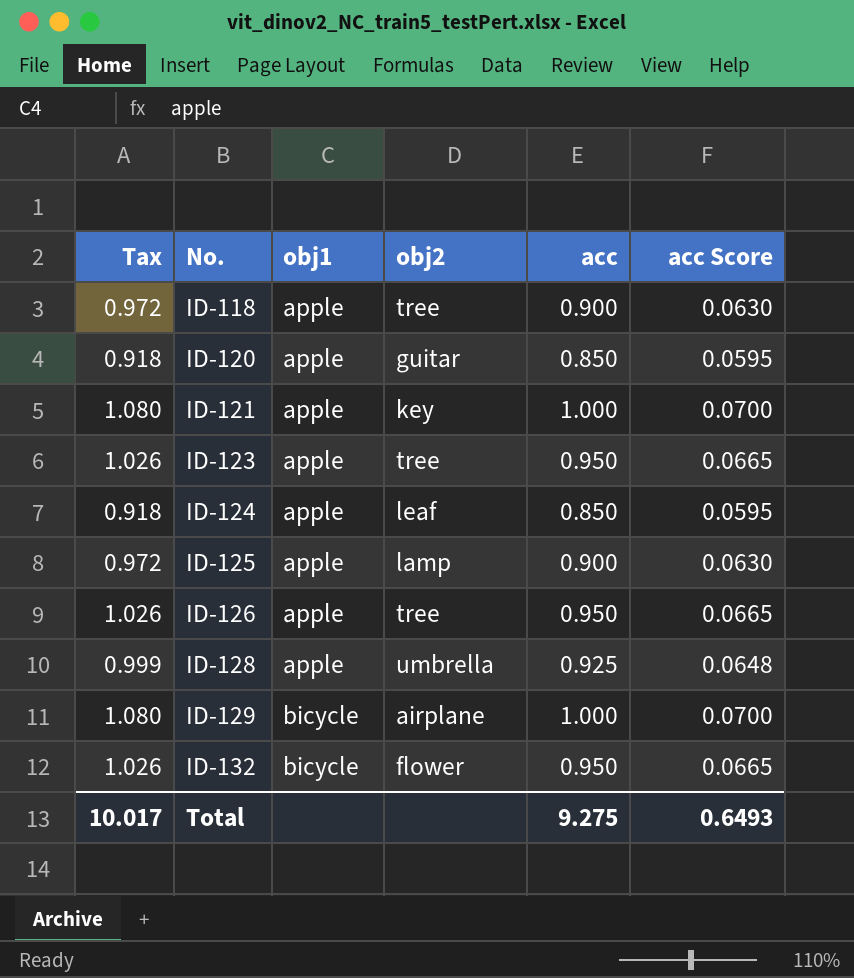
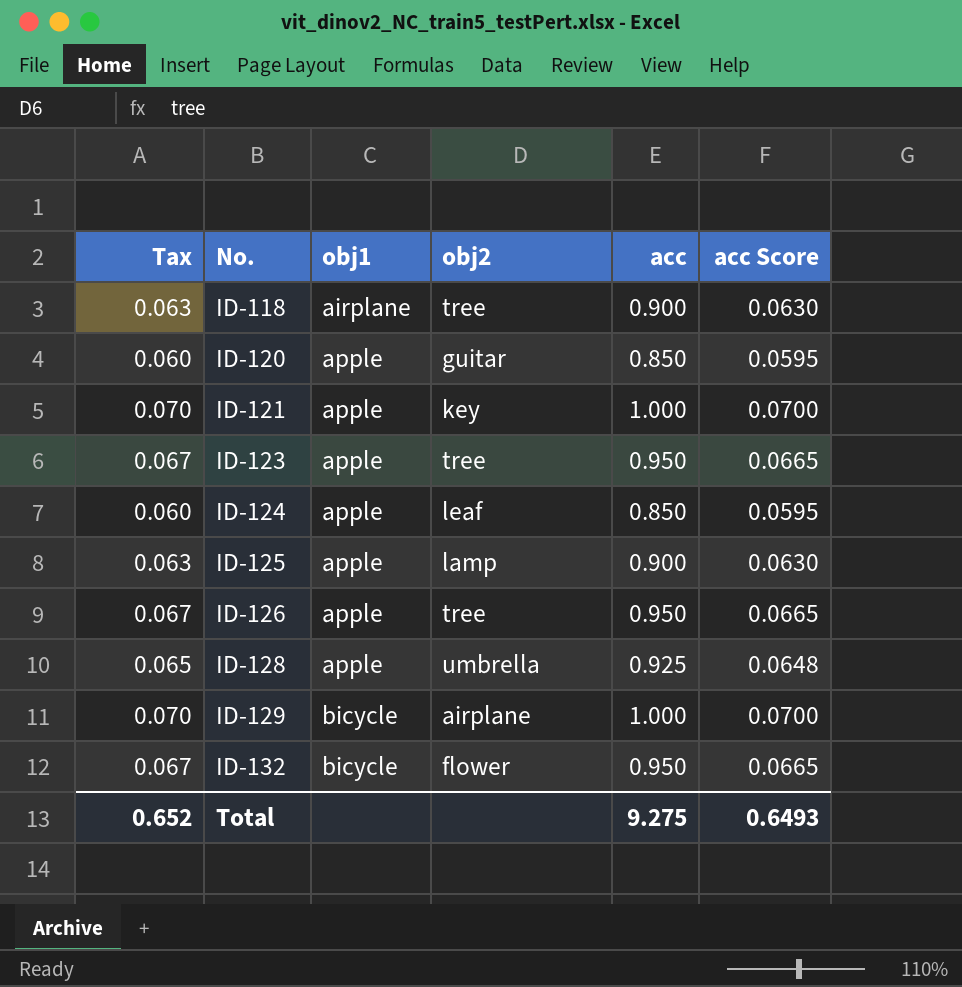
column Tax | formula: [acc] * 1.08 -> [acc] * 0.07
ID-118 | obj1: apple -> airplane
Total | Tax: 10.017 -> 0.652

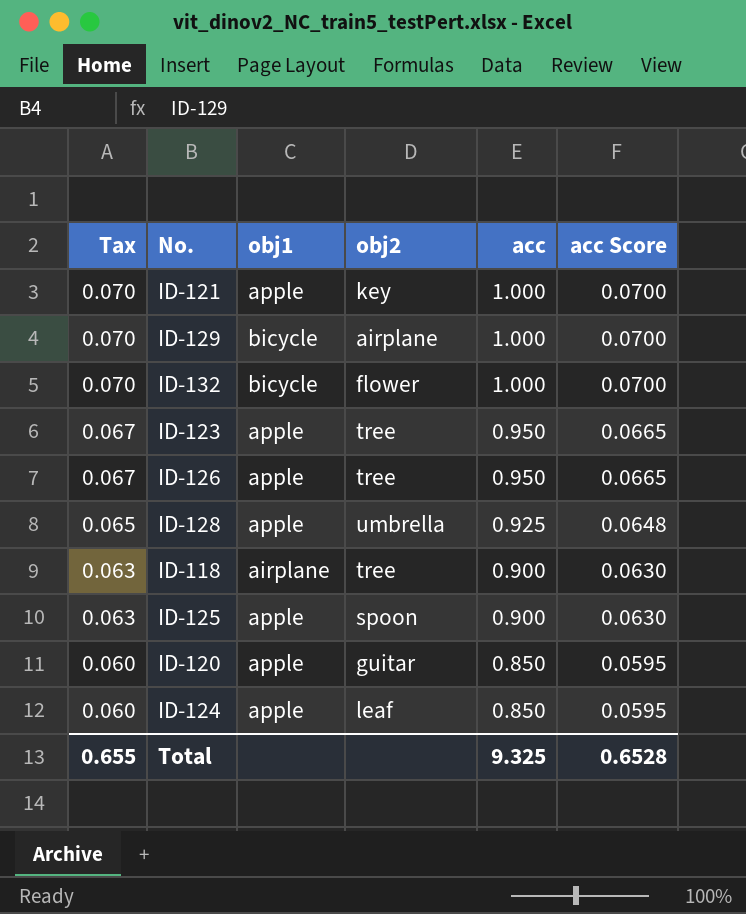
row order: No. ascending -> Tax descending
ID-132 | Tax: 0.067 -> 0.070
ID-132 | acc: 0.950 -> 1.000
ID-132 | acc Score: 0.0665 -> 0.0700
ID-125 | obj2: lamp -> spoon
Total | Tax: 0.652 -> 0.655
Total | acc: 9.275 -> 9.325
Total | acc Score: 0.6493 -> 0.6528

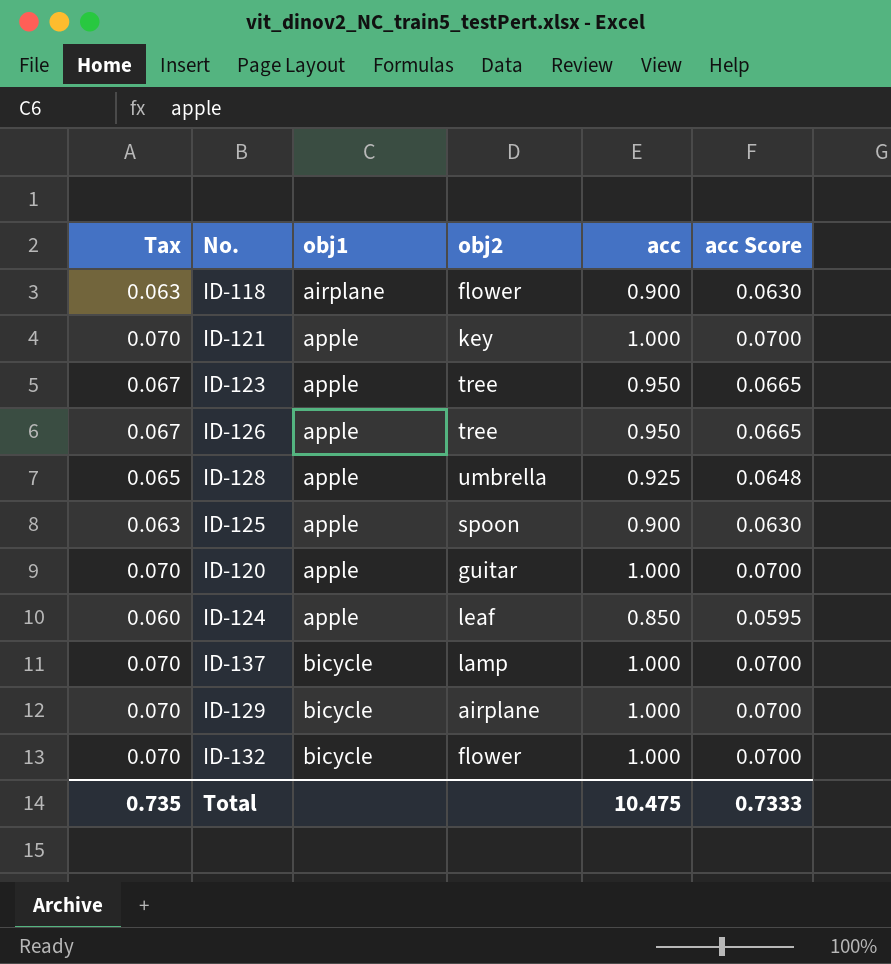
row order: Tax descending -> obj1 ascending
ID-118 | obj2: tree -> flower
ID-120 | Tax: 0.060 -> 0.070
ID-120 | acc: 0.850 -> 1.000
ID-120 | acc Score: 0.0595 -> 0.0700
row ID-137: none -> 0.070 | bicycle | lamp | 1.000 | 0.0700
Total | Tax: 0.655 -> 0.735
Total | acc: 9.325 -> 10.475
Total | acc Score: 0.6528 -> 0.7333

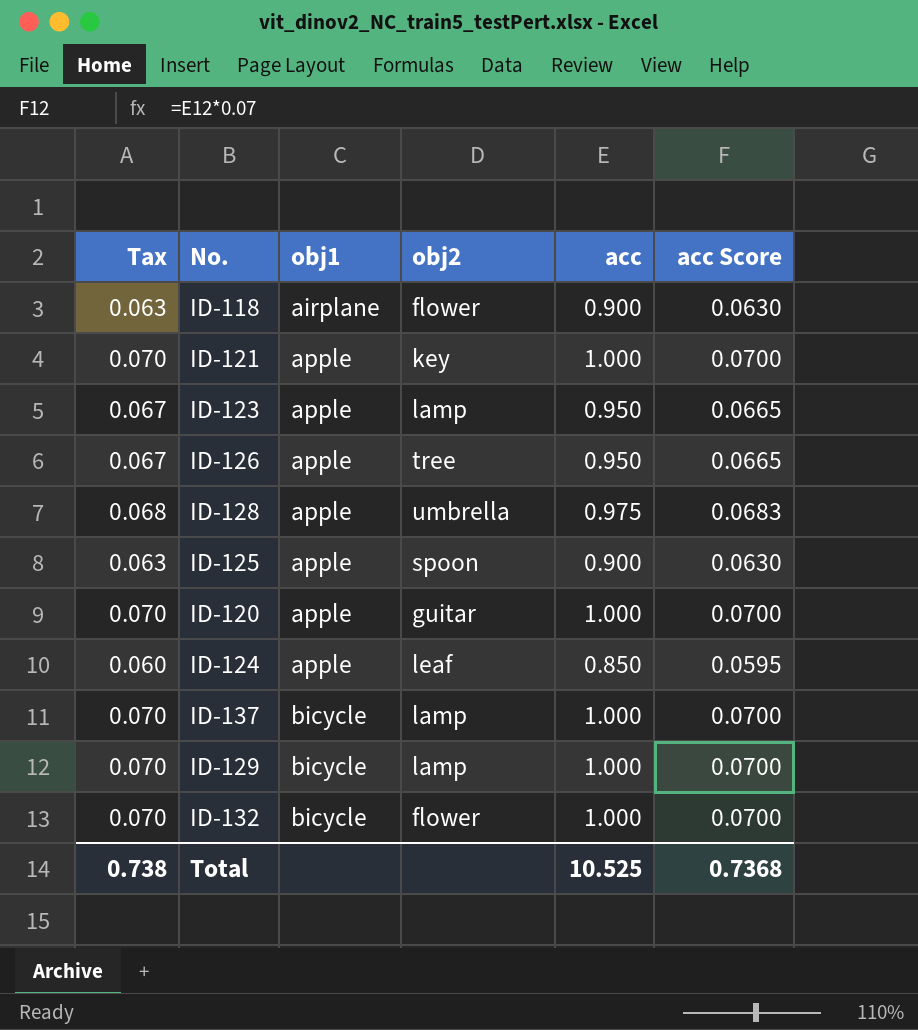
ID-123 | obj2: tree -> lamp
ID-128 | Tax: 0.065 -> 0.068
ID-128 | acc: 0.925 -> 0.975
ID-128 | acc Score: 0.0648 -> 0.0683
ID-129 | obj2: airplane -> lamp
Total | Tax: 0.735 -> 0.738
Total | acc: 10.475 -> 10.525
Total | acc Score: 0.7333 -> 0.7368

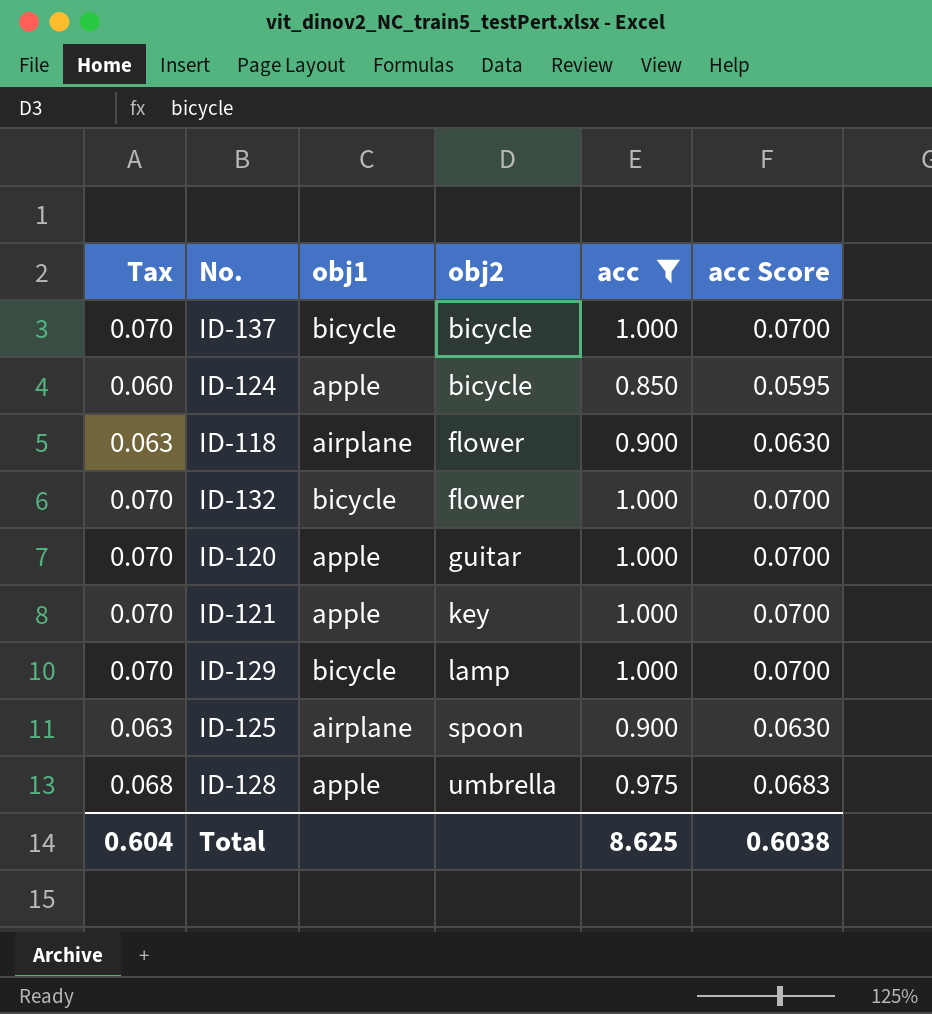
filter: none -> acc != 0.950
row order: obj1 ascending -> obj2 ascending
ID-137 | obj2: lamp -> bicycle
ID-124 | obj2: leaf -> bicycle
ID-125 | obj1: apple -> airplane
Total | Tax: 0.738 -> 0.604
Total | acc: 10.525 -> 8.625
Total | acc Score: 0.7368 -> 0.6038

